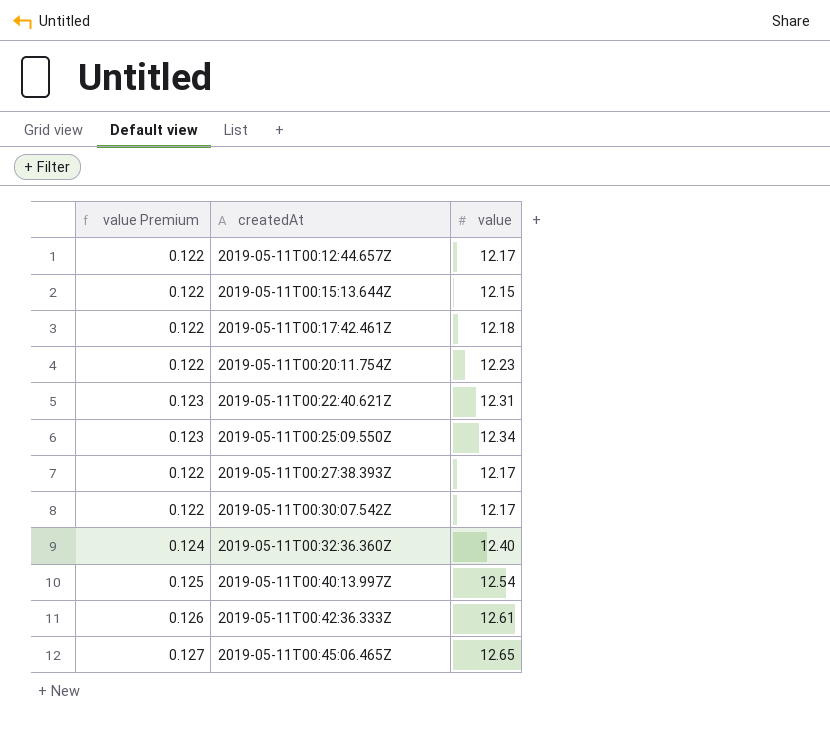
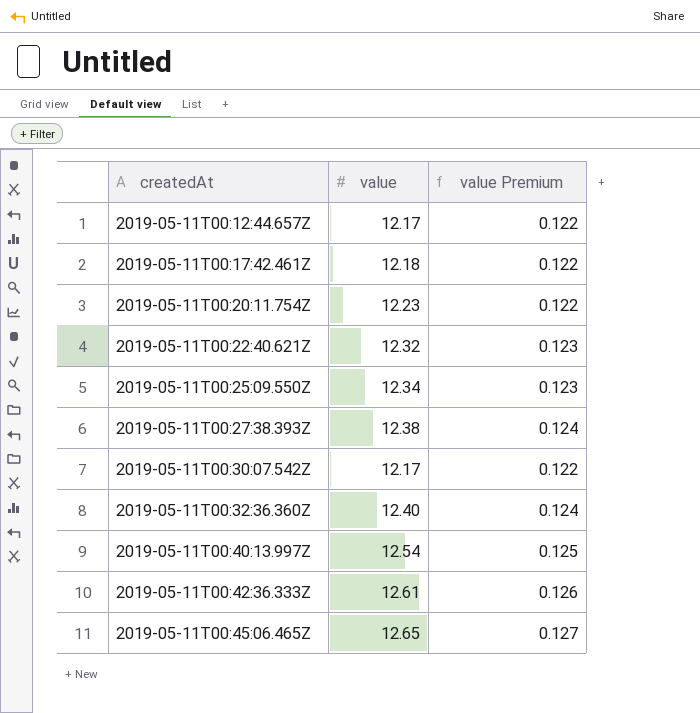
column value Premium | position: 1 -> 3
row 2019-05-11T00:15:13.644Z: 0.122 | 12.15 -> none
2019-05-11T00:22:40.621Z | value: 12.31 -> 12.32
2019-05-11T00:27:38.393Z | value: 12.17 -> 12.38
2019-05-11T00:27:38.393Z | value Premium: 0.122 -> 0.124

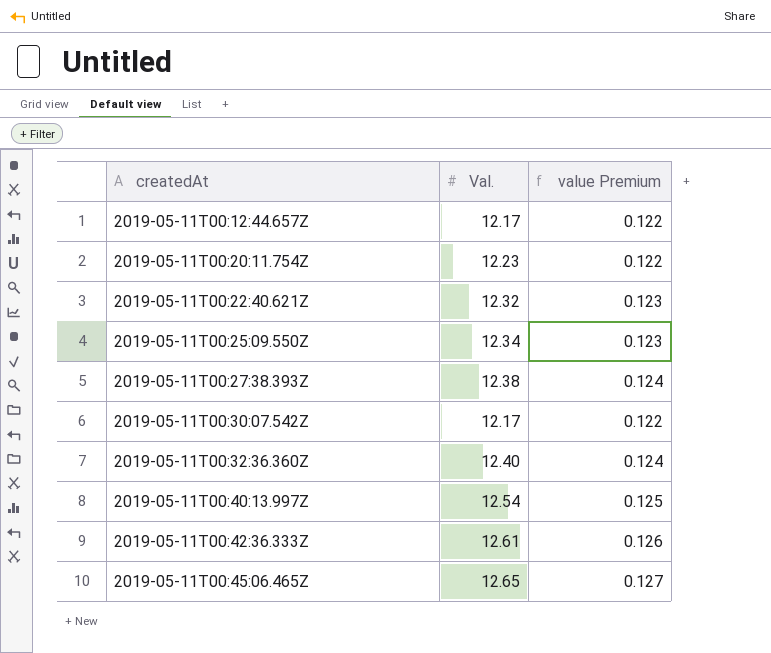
column name: value -> Val.
row 2019-05-11T00:17:42.461Z: 12.18 | 0.122 -> none

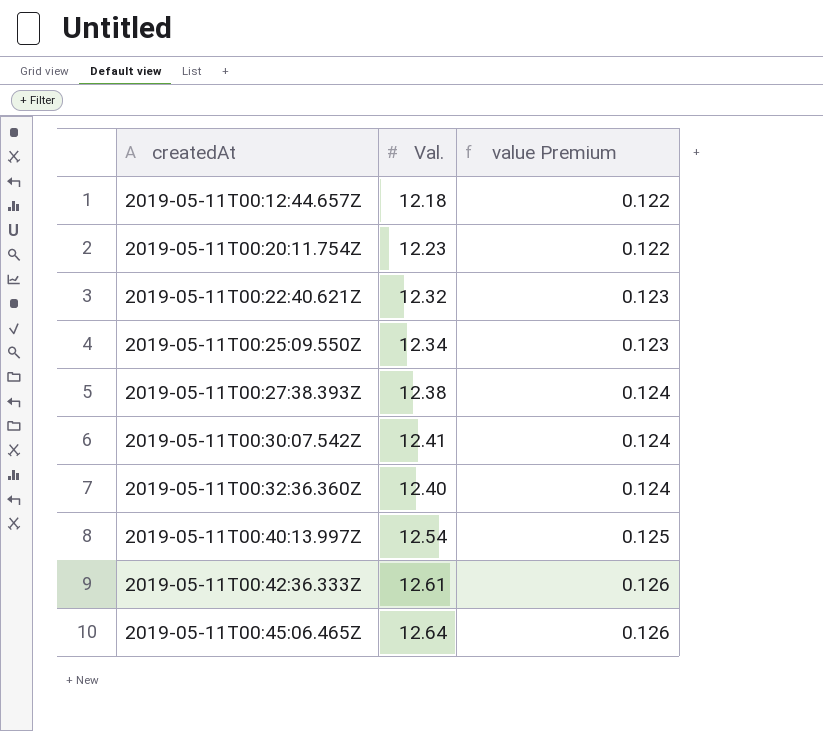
2019-05-11T00:12:44.657Z | Val.: 12.17 -> 12.18
2019-05-11T00:30:07.542Z | Val.: 12.17 -> 12.41
2019-05-11T00:30:07.542Z | value Premium: 0.122 -> 0.124
2019-05-11T00:45:06.465Z | Val.: 12.65 -> 12.64
2019-05-11T00:45:06.465Z | value Premium: 0.127 -> 0.126

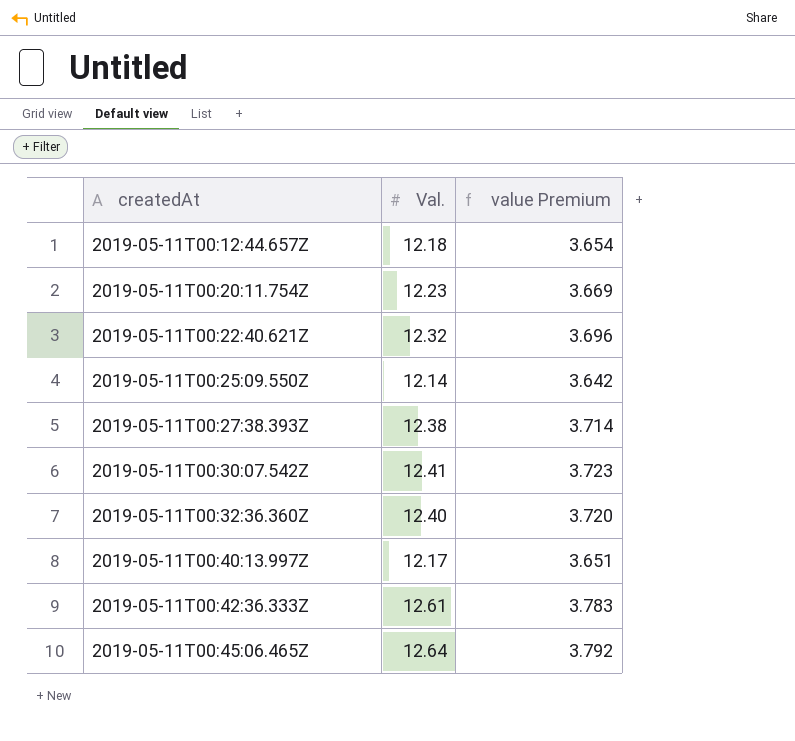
column value Premium | formula: [Val.] * 0.01 -> [Val.] * 0.3
2019-05-11T00:25:09.550Z | Val.: 12.34 -> 12.14
2019-05-11T00:40:13.997Z | Val.: 12.54 -> 12.17

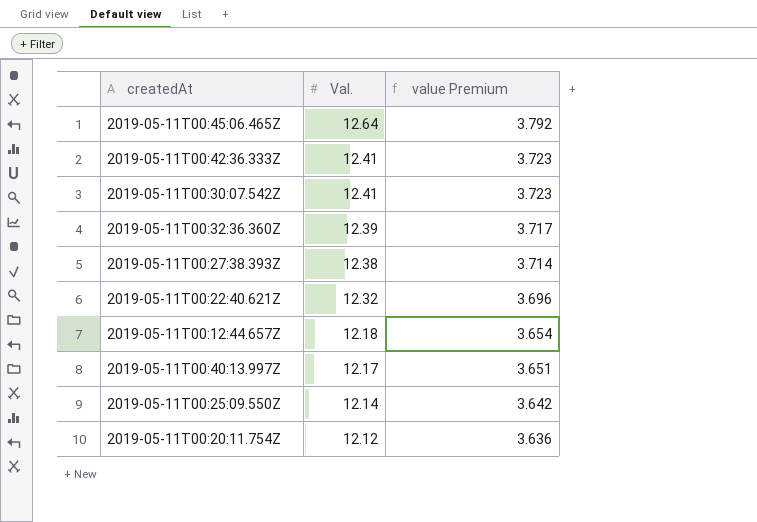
row order: createdAt ascending -> Val. descending
2019-05-11T00:42:36.333Z | Val.: 12.61 -> 12.41
2019-05-11T00:42:36.333Z | value Premium: 3.783 -> 3.723
2019-05-11T00:32:36.360Z | Val.: 12.40 -> 12.39
2019-05-11T00:32:36.360Z | value Premium: 3.720 -> 3.717
2019-05-11T00:20:11.754Z | Val.: 12.23 -> 12.12
2019-05-11T00:20:11.754Z | value Premium: 3.669 -> 3.636

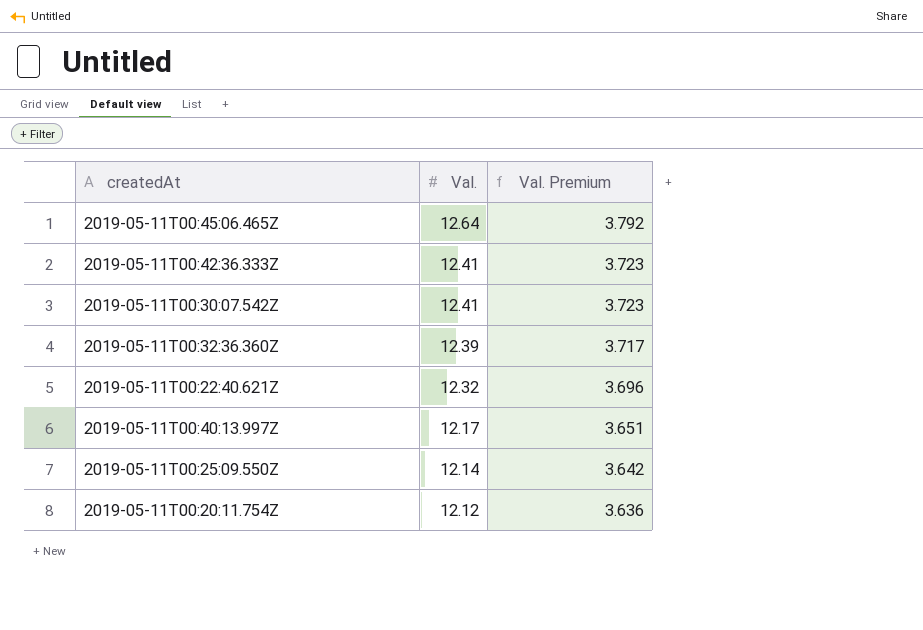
column name: value Premium -> Val. Premium
row 2019-05-11T00:27:38.393Z: 12.38 | 3.714 -> none
row 2019-05-11T00:12:44.657Z: 12.18 | 3.654 -> none

